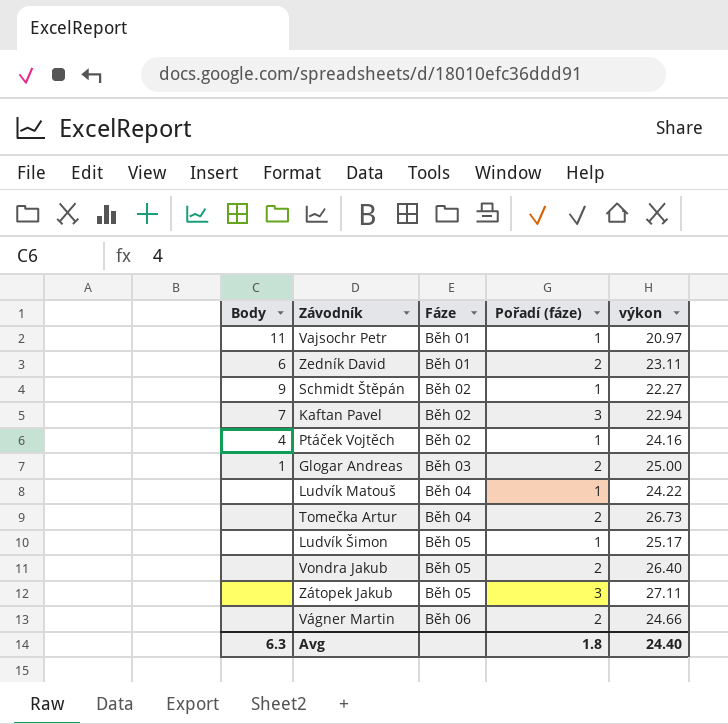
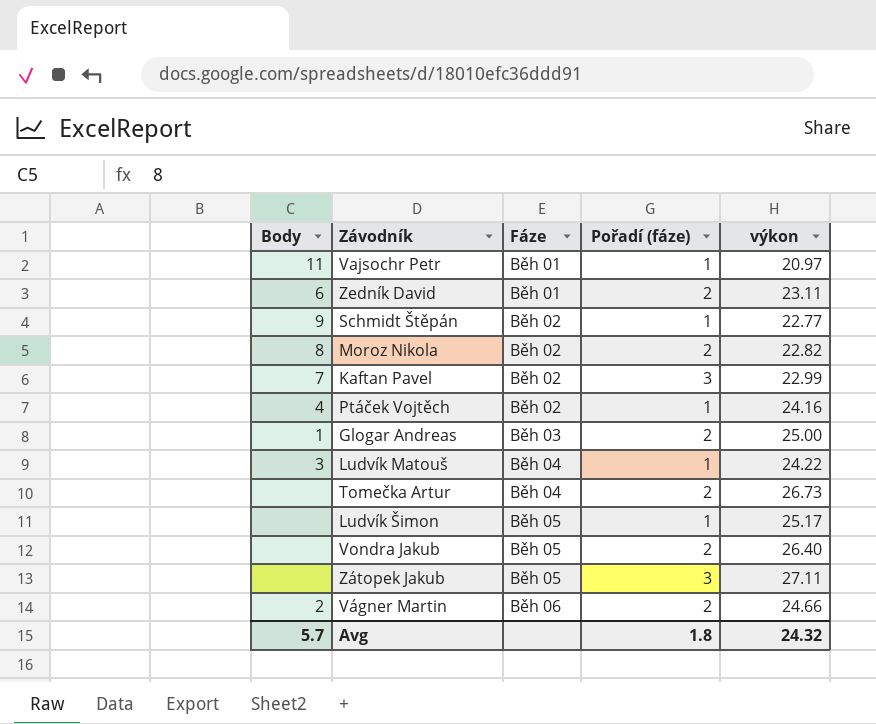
Schmidt Štěpán | výkon: 22.27 -> 22.77
row Moroz Nikola: none -> 8 | Běh 02 | 2 | 22.82
Kaftan Pavel | výkon: 22.94 -> 22.99
Ludvík Matouš | Body: none -> 3
Vágner Martin | Body: none -> 2
Avg | Body: 6.3 -> 5.7
Avg | výkon: 24.40 -> 24.32

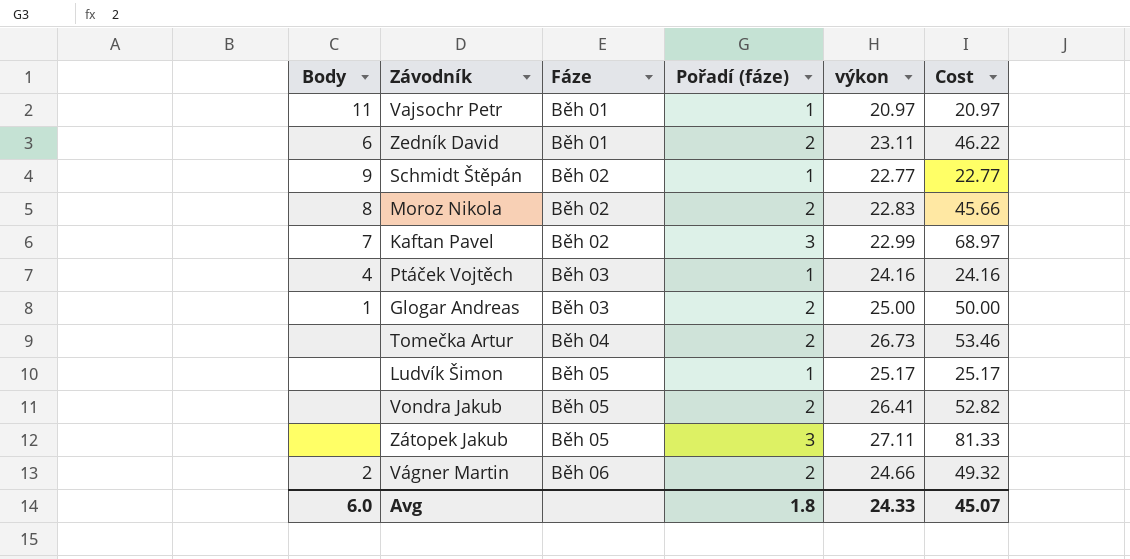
column Cost | formula: none -> [Pořadí (fáze)] * [výkon]
row Ludvík Matouš: 3 | Běh 04 | 1 | 24.22 -> none
Moroz Nikola | výkon: 22.82 -> 22.83
Ptáček Vojtěch | Fáze: Běh 02 -> Běh 03
Vondra Jakub | výkon: 26.40 -> 26.41
Avg | Body: 5.7 -> 6.0
Avg | výkon: 24.32 -> 24.33

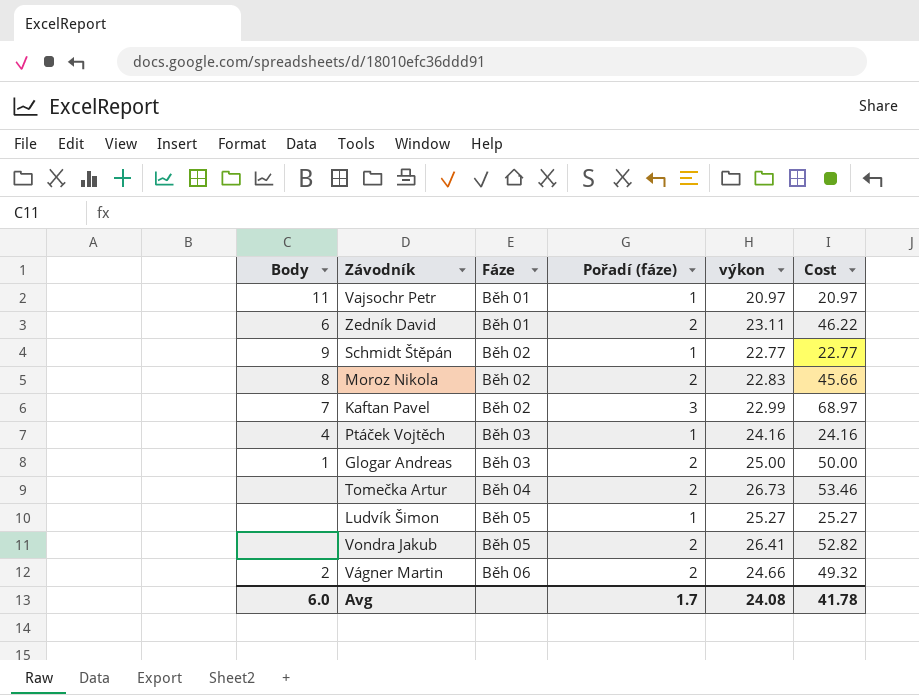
row Zátopek Jakub: none | Běh 05 | 3 | 27.11 | 81.33 -> none
Ludvík Šimon | výkon: 25.17 -> 25.27
Ludvík Šimon | Cost: 25.17 -> 25.27
Avg | Pořadí (fáze): 1.8 -> 1.7
Avg | výkon: 24.33 -> 24.08
Avg | Cost: 45.07 -> 41.78

